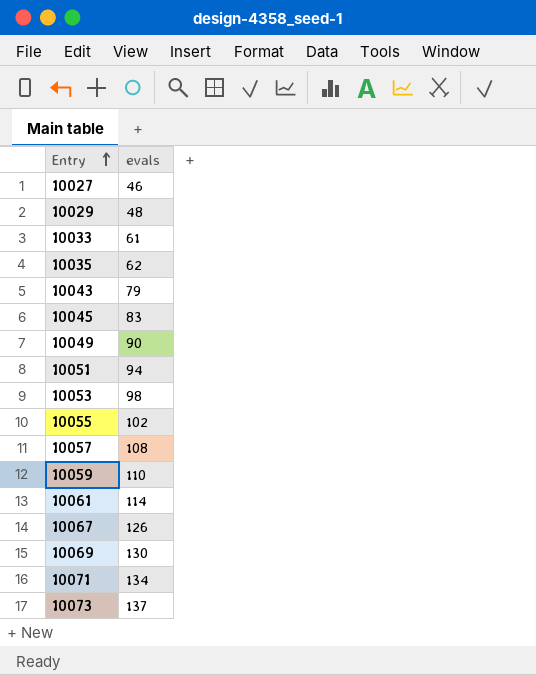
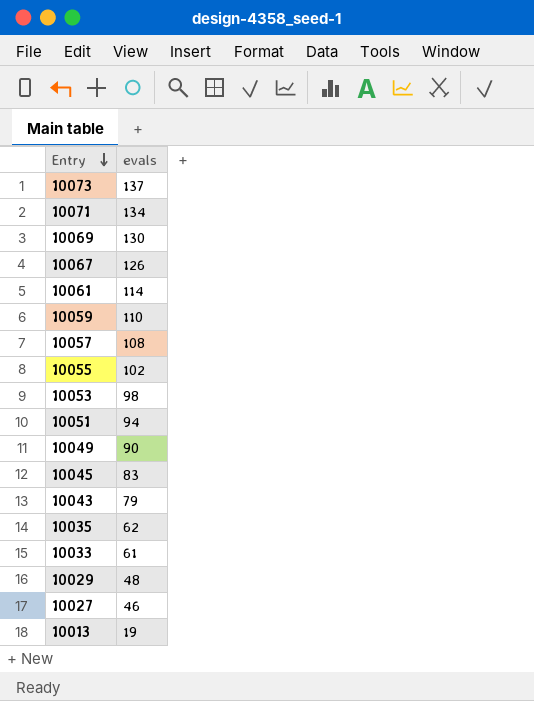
row order: Entry ascending -> Entry descending
row 10013: none -> 19

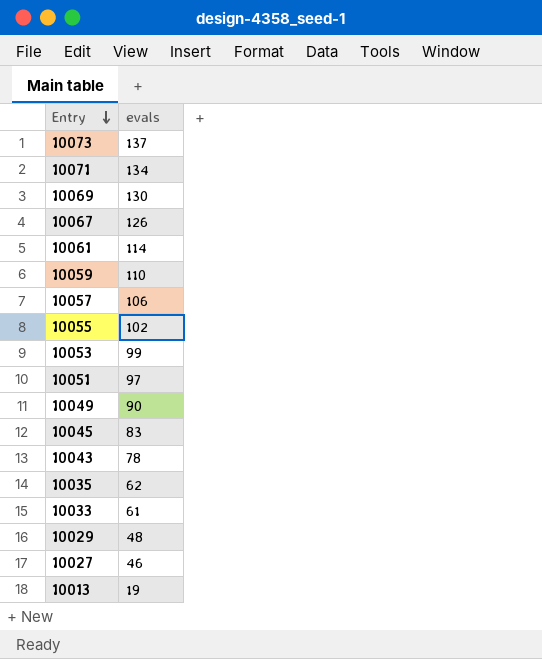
10057 | evals: 108 -> 106
10053 | evals: 98 -> 99
10051 | evals: 94 -> 97
10043 | evals: 79 -> 78

